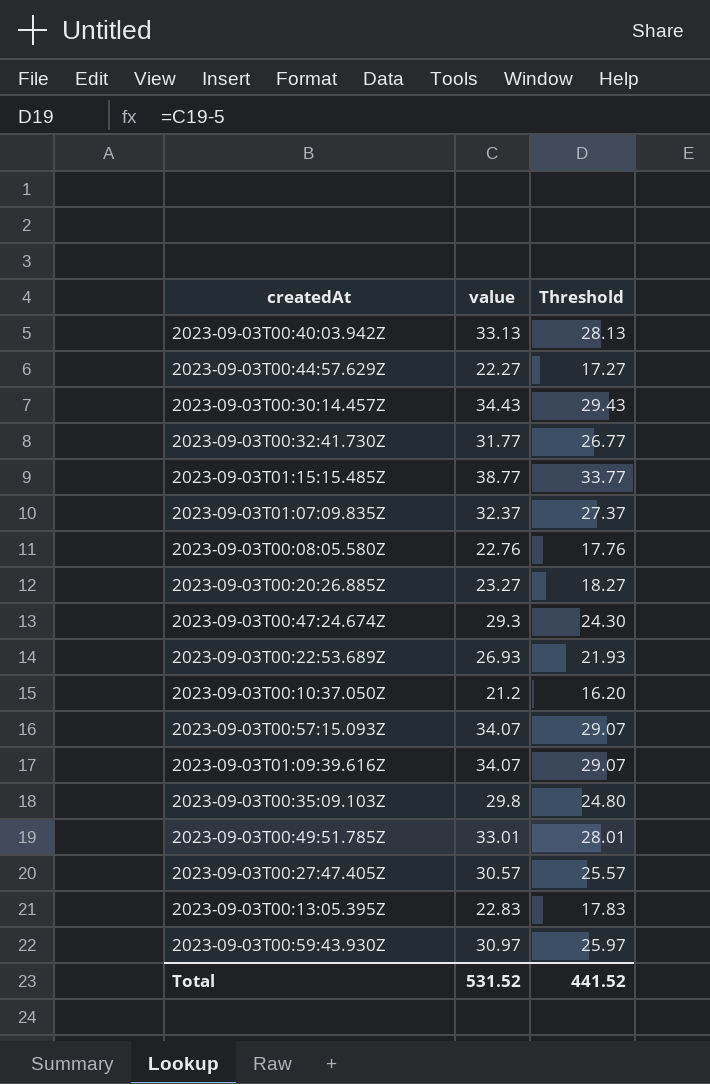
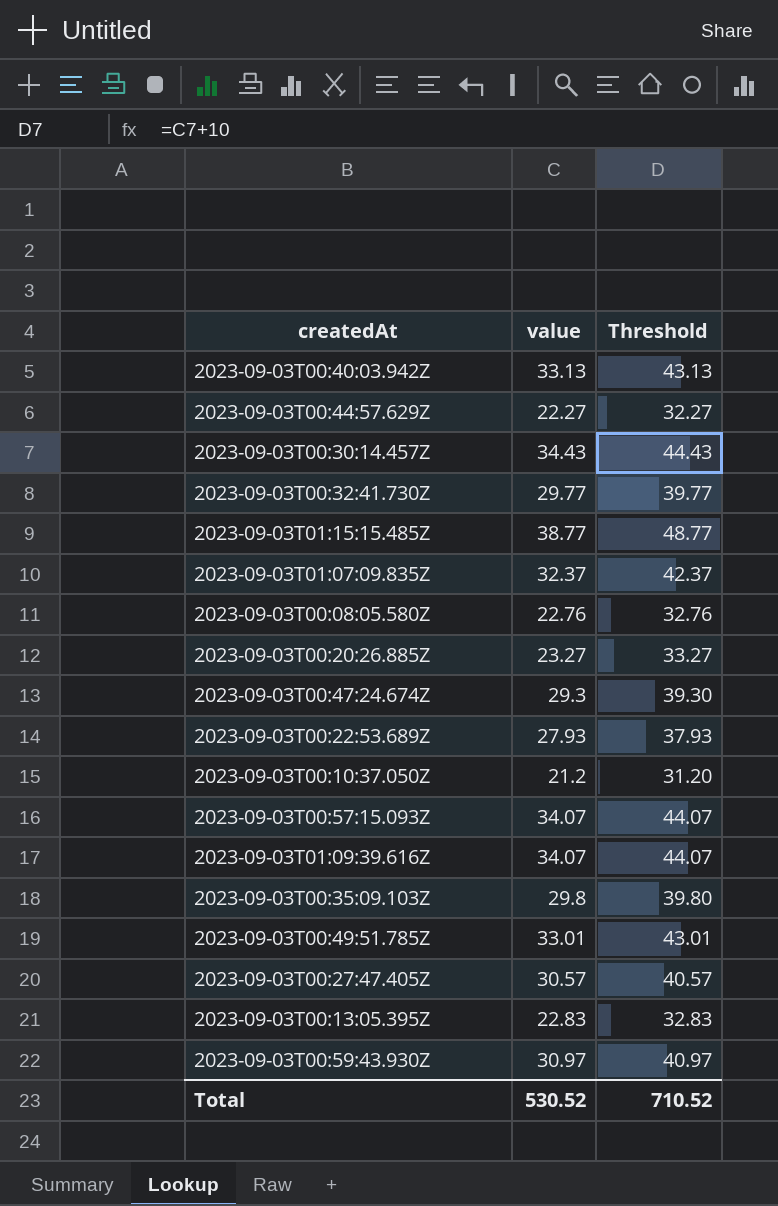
column Threshold | formula: [value] - 5 -> [value] + 10
2023-09-03T00:32:41.730Z | value: 31.77 -> 29.77
2023-09-03T00:22:53.689Z | value: 26.93 -> 27.93
Total | value: 531.52 -> 530.52
Total | Threshold: 441.52 -> 710.52

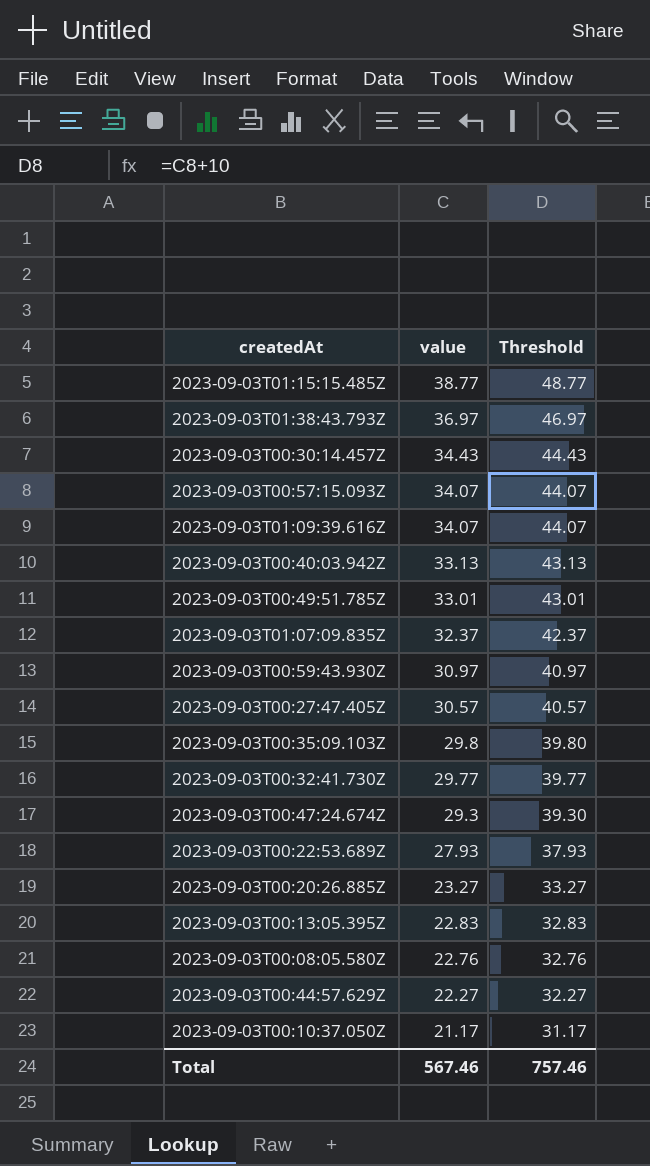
row order: none -> value descending
row 2023-09-03T01:38:43.793Z: none -> 36.97 | 46.97
2023-09-03T00:10:37.050Z | value: 21.2 -> 21.17
2023-09-03T00:10:37.050Z | Threshold: 31.20 -> 31.17
Total | value: 530.52 -> 567.46
Total | Threshold: 710.52 -> 757.46

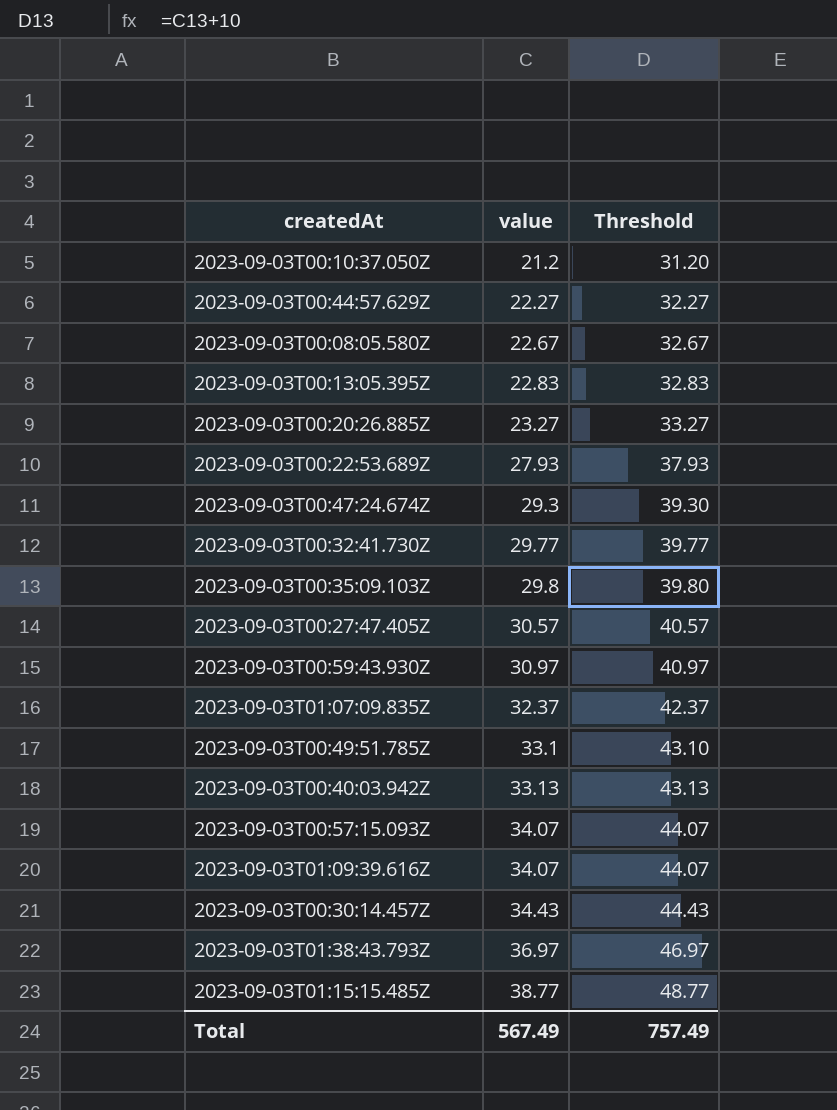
row order: value descending -> value ascending
2023-09-03T00:10:37.050Z | value: 21.17 -> 21.2
2023-09-03T00:10:37.050Z | Threshold: 31.17 -> 31.20
2023-09-03T00:08:05.580Z | value: 22.76 -> 22.67
2023-09-03T00:08:05.580Z | Threshold: 32.76 -> 32.67
2023-09-03T00:49:51.785Z | value: 33.01 -> 33.1
2023-09-03T00:49:51.785Z | Threshold: 43.01 -> 43.10
Total | value: 567.46 -> 567.49
Total | Threshold: 757.46 -> 757.49

